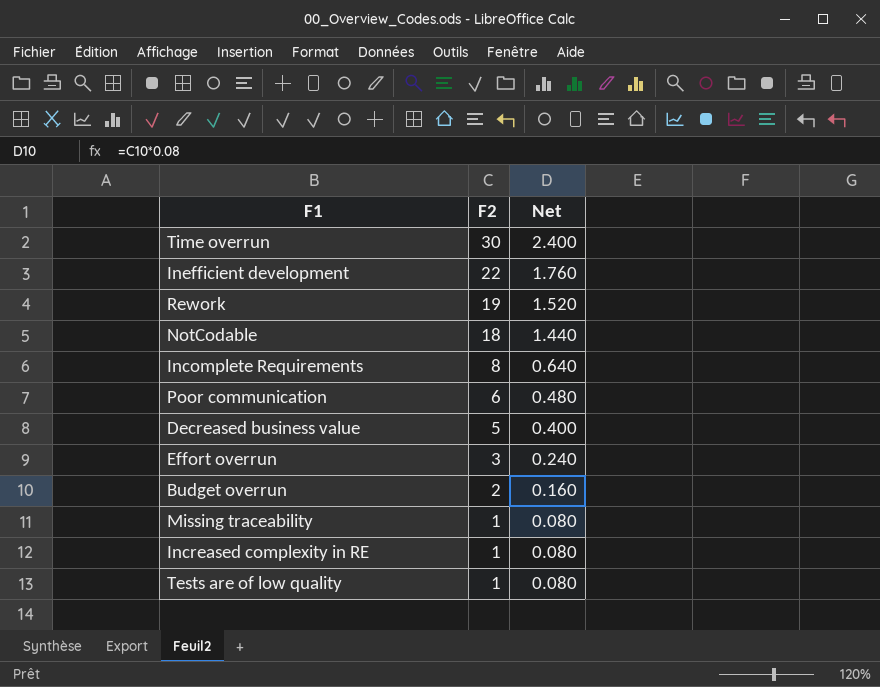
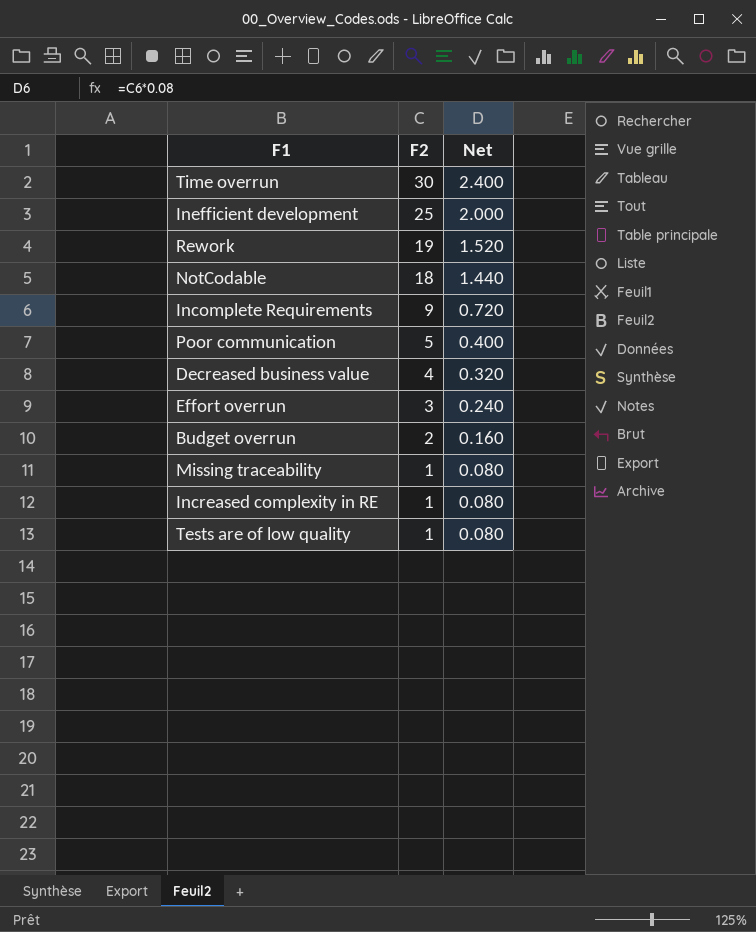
Inefficient development | F2: 22 -> 25
Inefficient development | Net: 1.760 -> 2.000
Incomplete Requirements | F2: 8 -> 9
Incomplete Requirements | Net: 0.640 -> 0.720
Poor communication | F2: 6 -> 5
Poor communication | Net: 0.480 -> 0.400
Decreased business value | F2: 5 -> 4
Decreased business value | Net: 0.400 -> 0.320

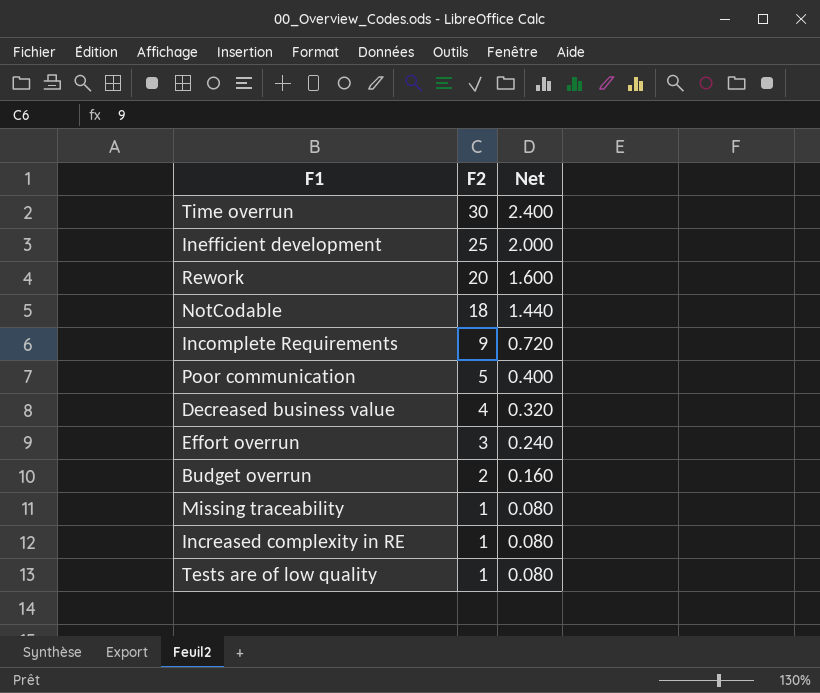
Rework | F2: 19 -> 20
Rework | Net: 1.520 -> 1.600

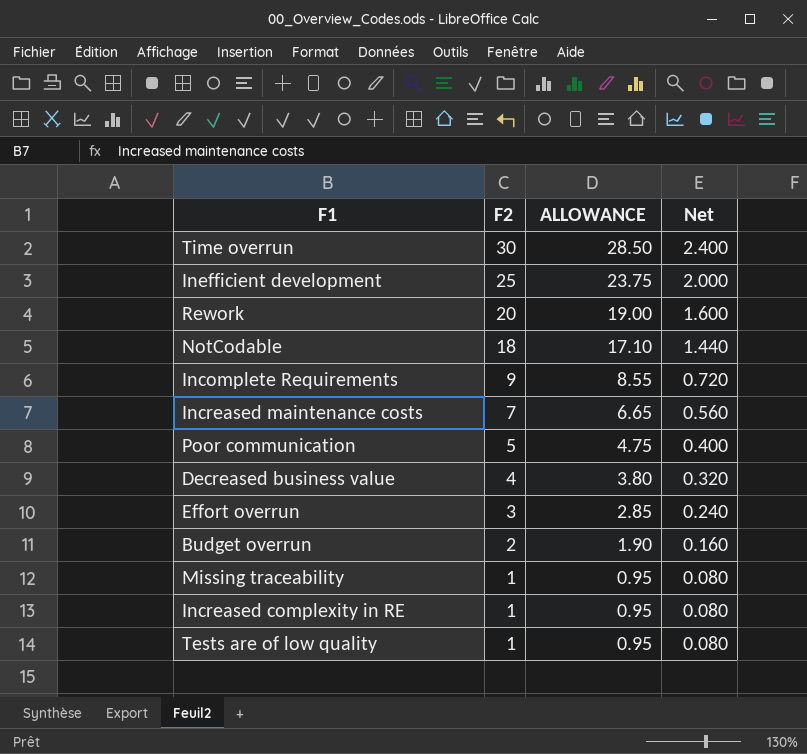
column ALLOWANCE | formula: none -> [F2] * 0.95
row Increased maintenance costs: none -> 7 | 6.65 | 0.560

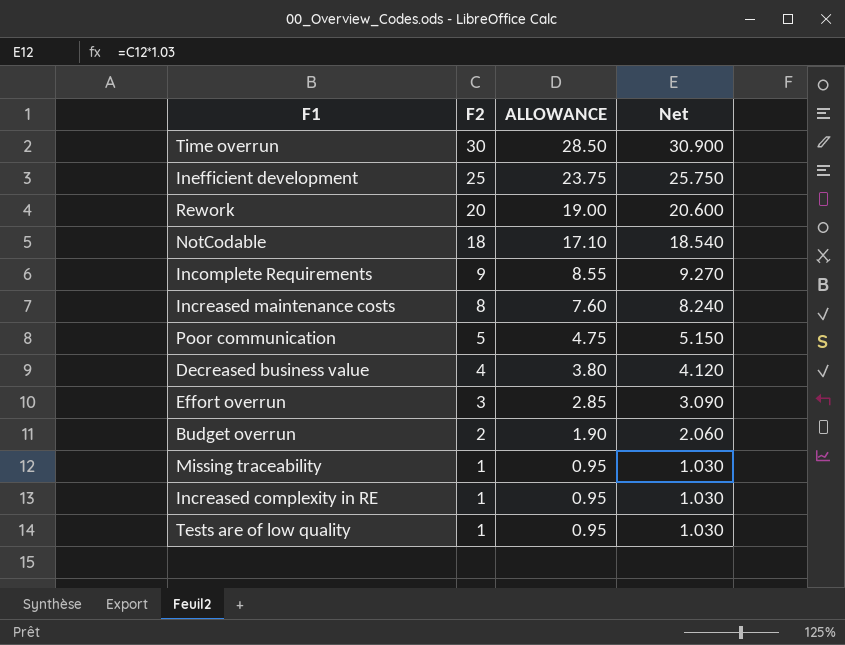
column Net | formula: [F2] * 0.08 -> [F2] * 1.03
Increased maintenance costs | F2: 7 -> 8
Increased maintenance costs | ALLOWANCE: 6.65 -> 7.60

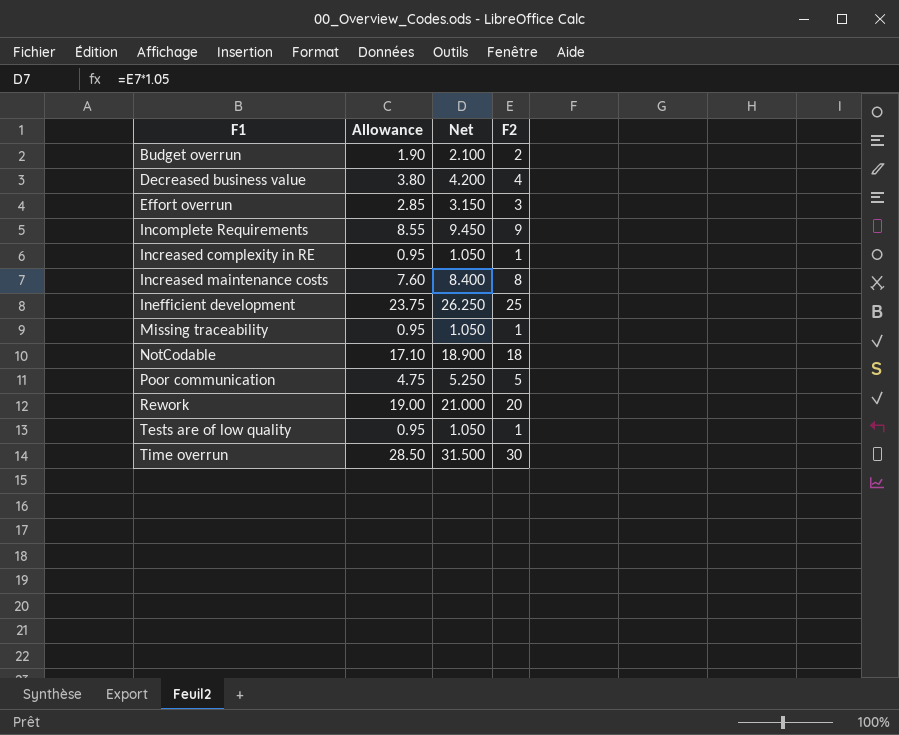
row order: F2 descending -> F1 ascending
column name: ALLOWANCE -> Allowance
column Net | formula: [F2] * 1.03 -> [F2] * 1.05
column F2 | position: 2 -> 4

